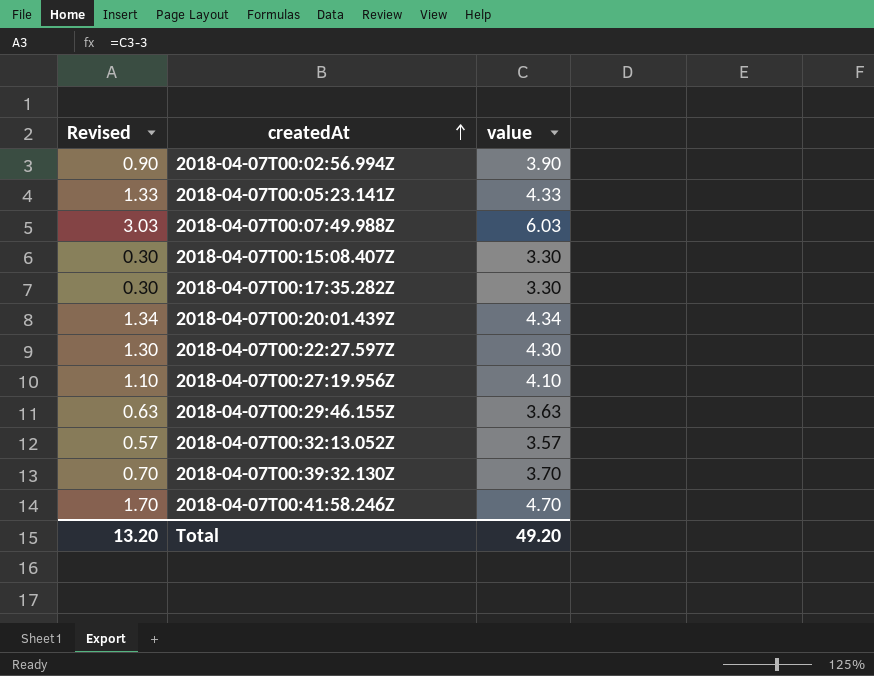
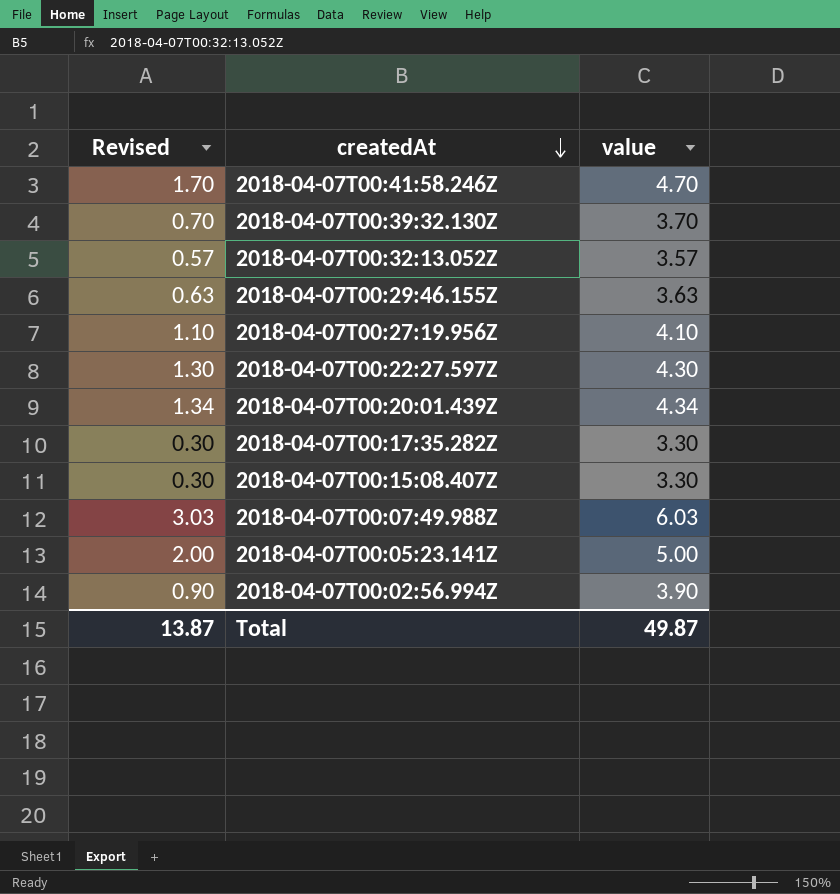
row order: createdAt ascending -> createdAt descending
2018-04-07T00:05:23.141Z | Revised: 1.33 -> 2.00
2018-04-07T00:05:23.141Z | value: 4.33 -> 5.00
Total | Revised: 13.20 -> 13.87
Total | value: 49.20 -> 49.87

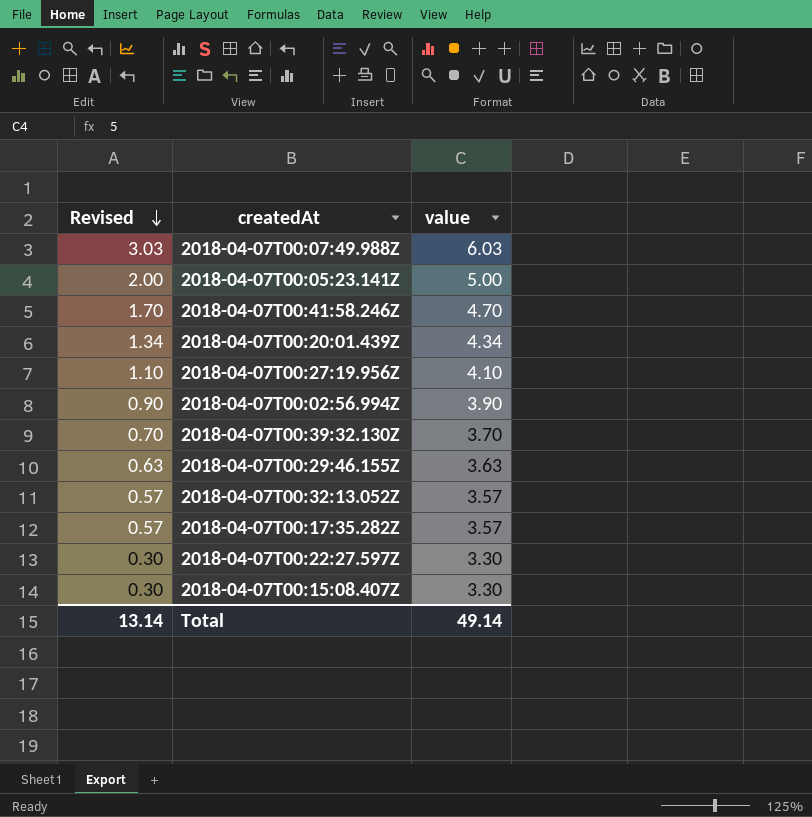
row order: createdAt descending -> Revised descending
2018-04-07T00:17:35.282Z | Revised: 0.30 -> 0.57
2018-04-07T00:17:35.282Z | value: 3.30 -> 3.57
2018-04-07T00:22:27.597Z | Revised: 1.30 -> 0.30
2018-04-07T00:22:27.597Z | value: 4.30 -> 3.30
Total | Revised: 13.87 -> 13.14
Total | value: 49.87 -> 49.14

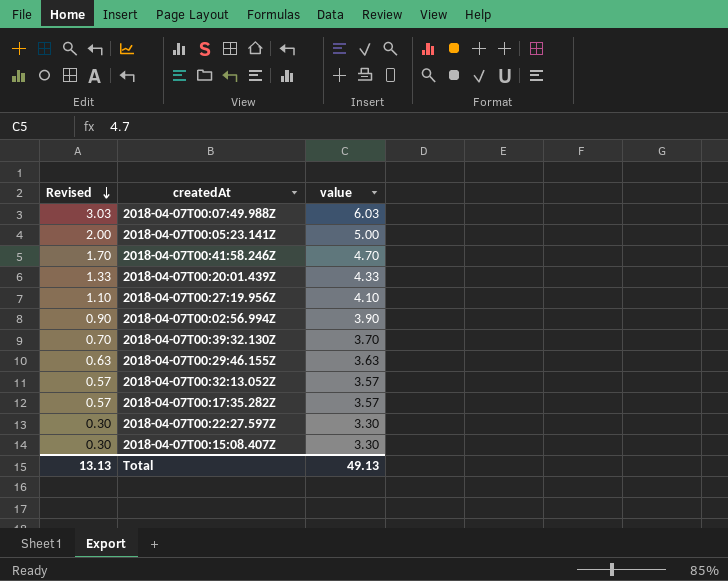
2018-04-07T00:20:01.439Z | Revised: 1.34 -> 1.33
2018-04-07T00:20:01.439Z | value: 4.34 -> 4.33
Total | Revised: 13.14 -> 13.13
Total | value: 49.14 -> 49.13

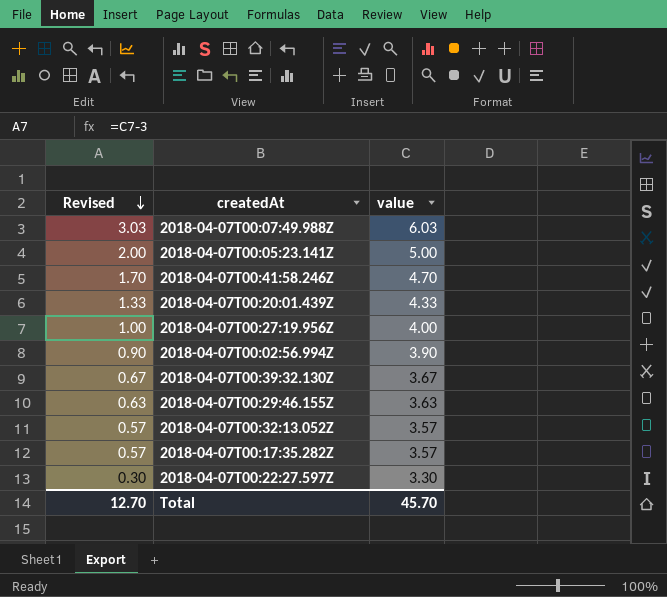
row 2018-04-07T00:15:08.407Z: 0.30 | 3.30 -> none
2018-04-07T00:27:19.956Z | Revised: 1.10 -> 1.00
2018-04-07T00:27:19.956Z | value: 4.10 -> 4.00
2018-04-07T00:39:32.130Z | Revised: 0.70 -> 0.67
2018-04-07T00:39:32.130Z | value: 3.70 -> 3.67
Total | Revised: 13.13 -> 12.70
Total | value: 49.13 -> 45.70

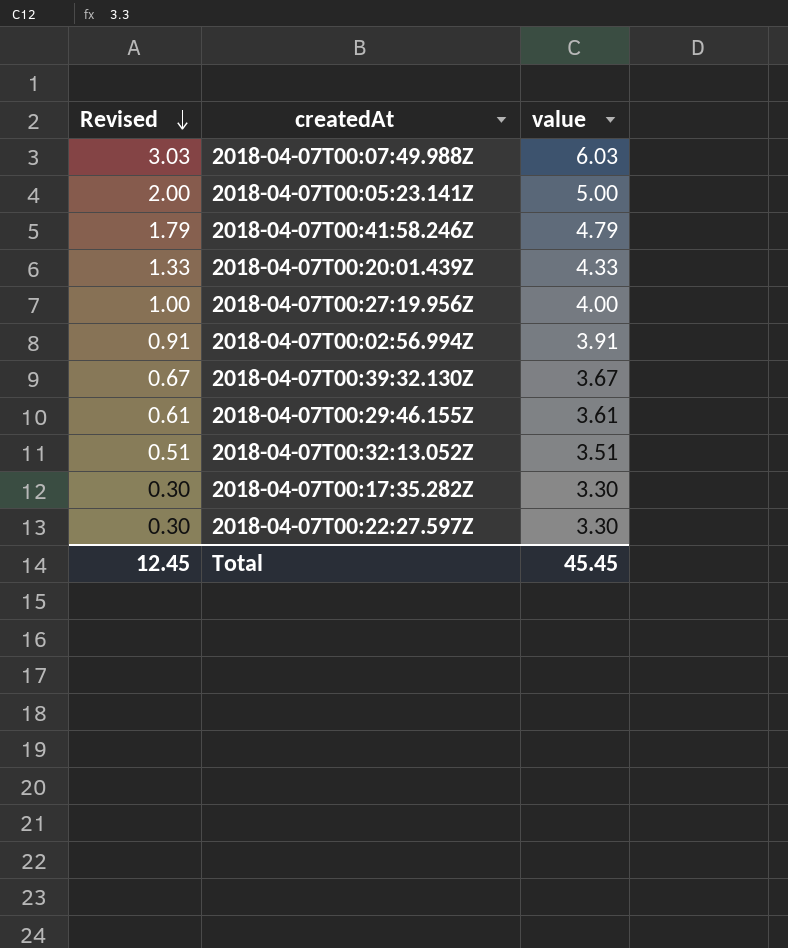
2018-04-07T00:41:58.246Z | Revised: 1.70 -> 1.79
2018-04-07T00:41:58.246Z | value: 4.70 -> 4.79
2018-04-07T00:02:56.994Z | Revised: 0.90 -> 0.91
2018-04-07T00:02:56.994Z | value: 3.90 -> 3.91
2018-04-07T00:29:46.155Z | Revised: 0.63 -> 0.61
2018-04-07T00:29:46.155Z | value: 3.63 -> 3.61
2018-04-07T00:32:13.052Z | Revised: 0.57 -> 0.51
2018-04-07T00:32:13.052Z | value: 3.57 -> 3.51
2018-04-07T00:17:35.282Z | Revised: 0.57 -> 0.30
2018-04-07T00:17:35.282Z | value: 3.57 -> 3.30
Total | Revised: 12.70 -> 12.45
Total | value: 45.70 -> 45.45

